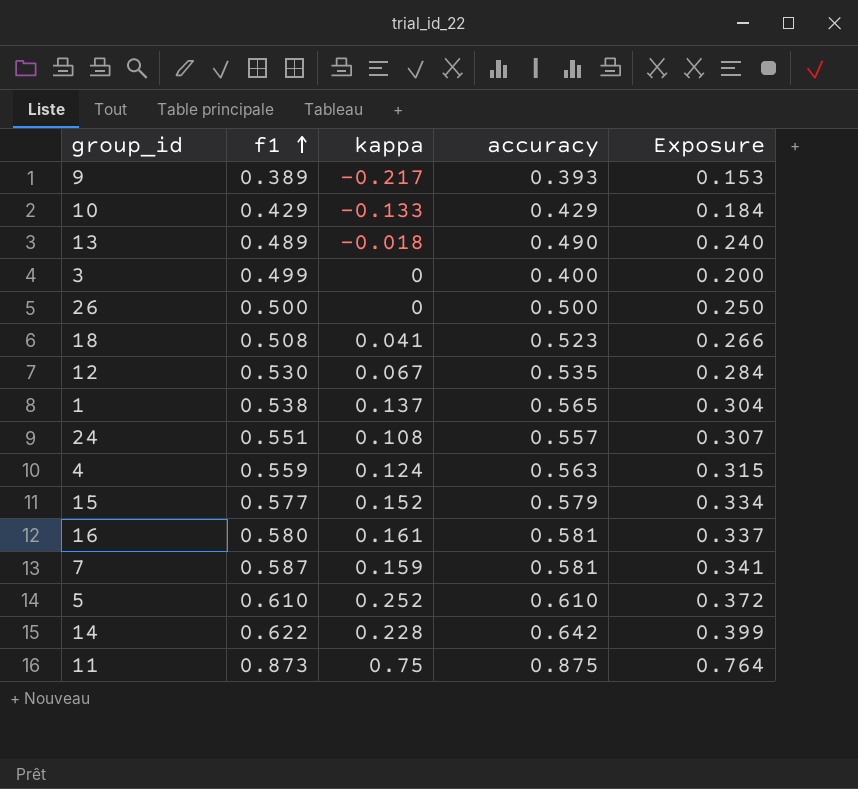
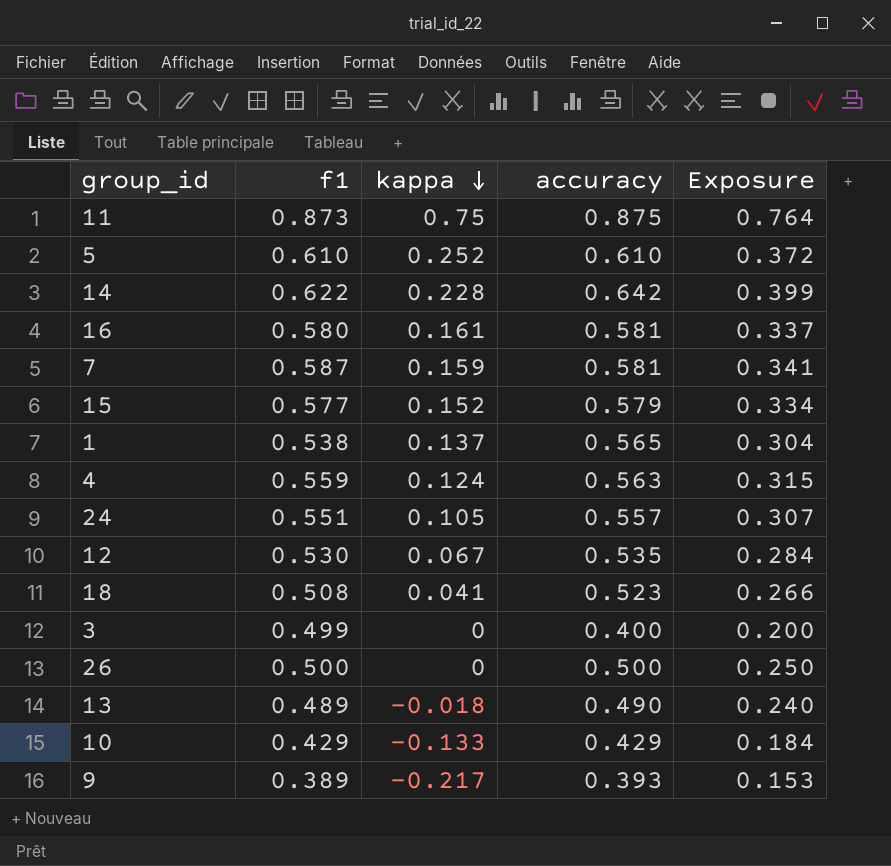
row order: f1 ascending -> kappa descending
24 | kappa: 0.108 -> 0.105

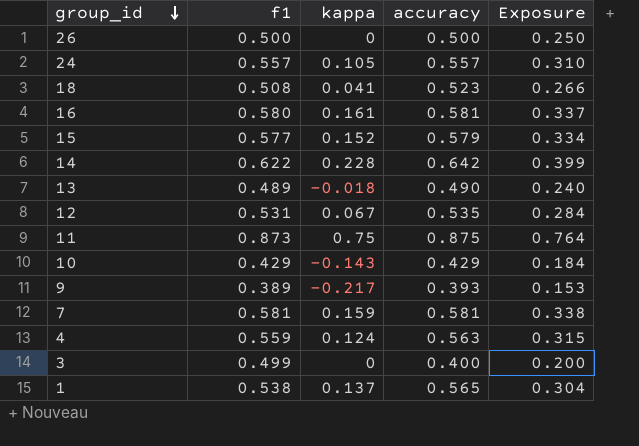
row order: kappa descending -> group_id descending
row 5: 0.610 | 0.252 | 0.610 | 0.372 -> none
24 | f1: 0.551 -> 0.557
24 | Exposure: 0.307 -> 0.310
12 | f1: 0.530 -> 0.531
10 | kappa: -0.133 -> -0.143
7 | f1: 0.587 -> 0.581
7 | Exposure: 0.341 -> 0.338

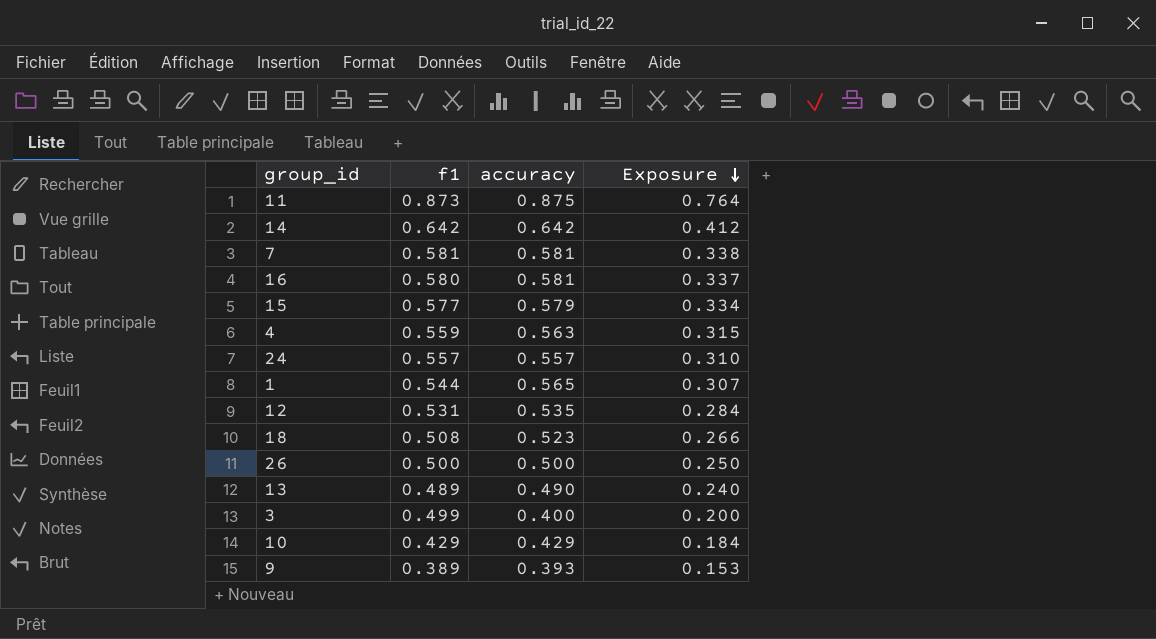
row order: group_id descending -> Exposure descending
column kappa | position: 3 -> none
14 | f1: 0.622 -> 0.642
14 | Exposure: 0.399 -> 0.412
1 | f1: 0.538 -> 0.544
1 | Exposure: 0.304 -> 0.307

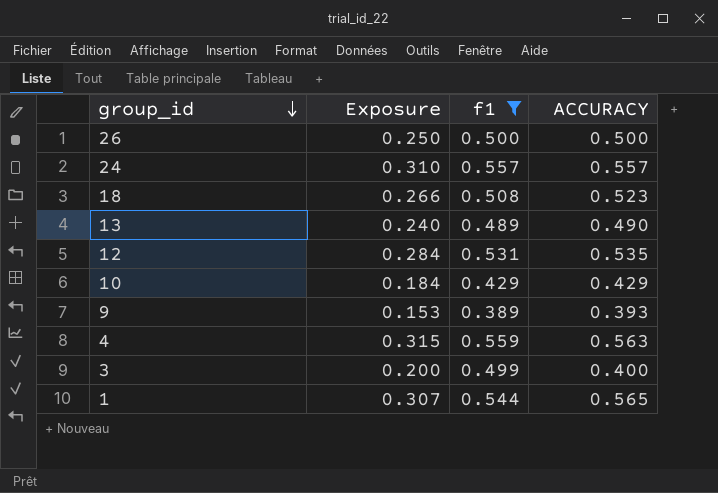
filter: none -> f1 <= 0.559
row order: Exposure descending -> group_id descending
column Exposure | position: 4 -> 2
column name: accuracy -> ACCURACY

